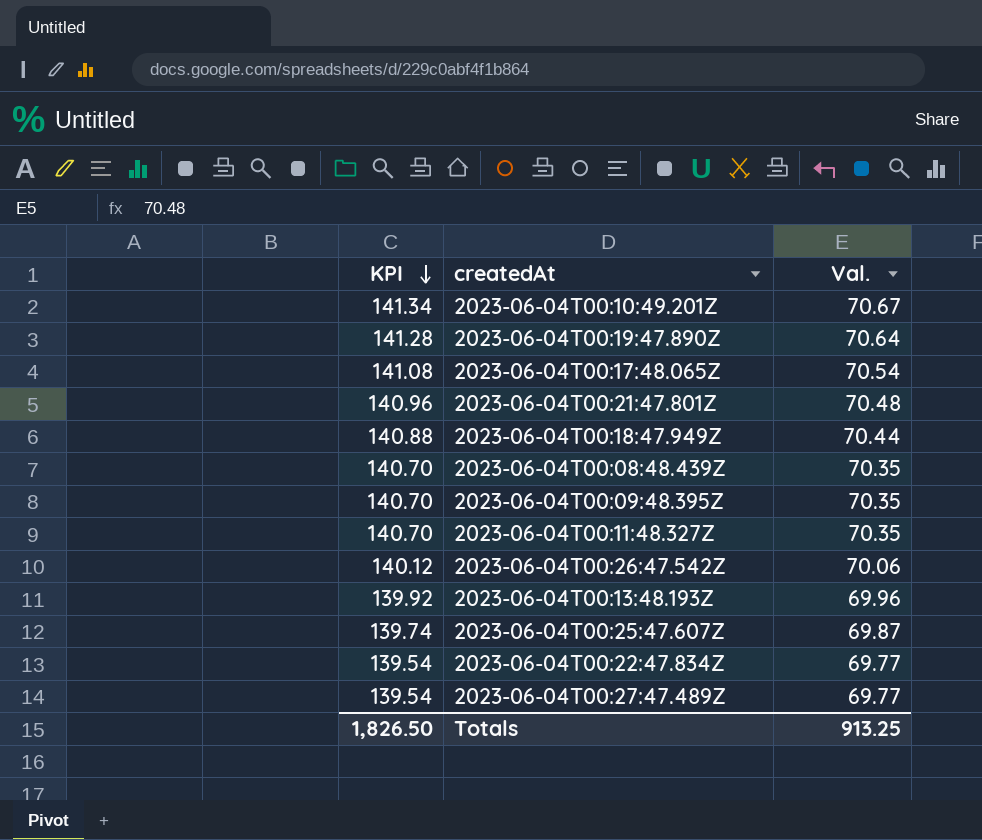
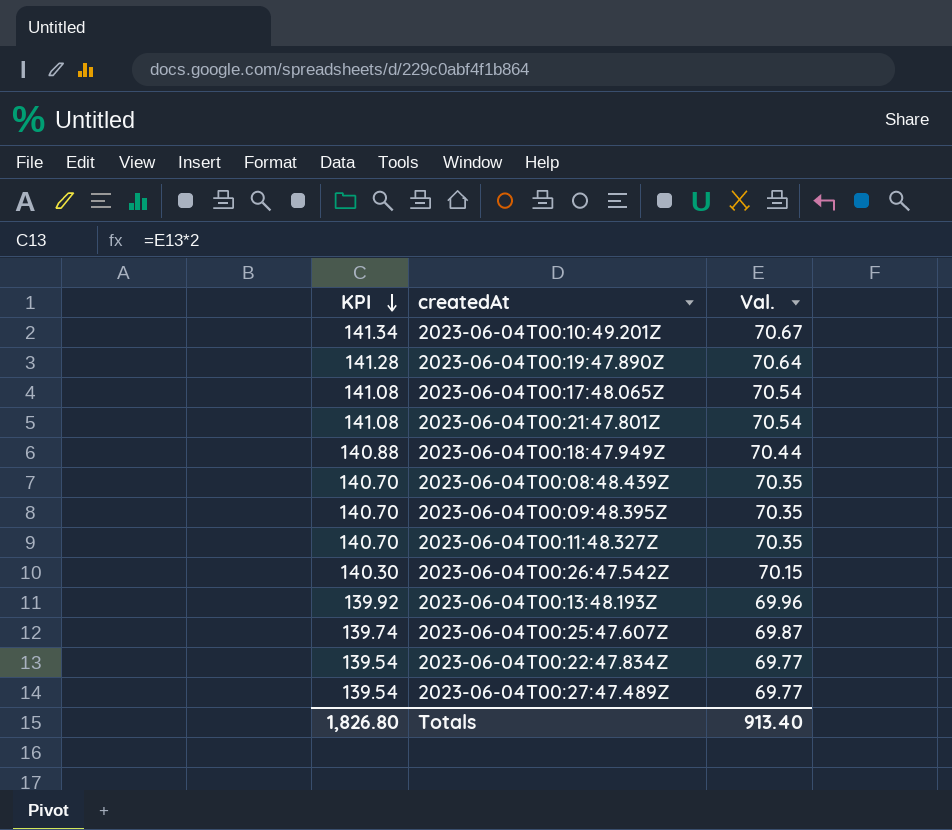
2023-06-04T00:21:47.801Z | KPI: 140.96 -> 141.08
2023-06-04T00:21:47.801Z | Val.: 70.48 -> 70.54
2023-06-04T00:26:47.542Z | KPI: 140.12 -> 140.30
2023-06-04T00:26:47.542Z | Val.: 70.06 -> 70.15
Totals | KPI: 1,826.50 -> 1,826.80
Totals | Val.: 913.25 -> 913.40

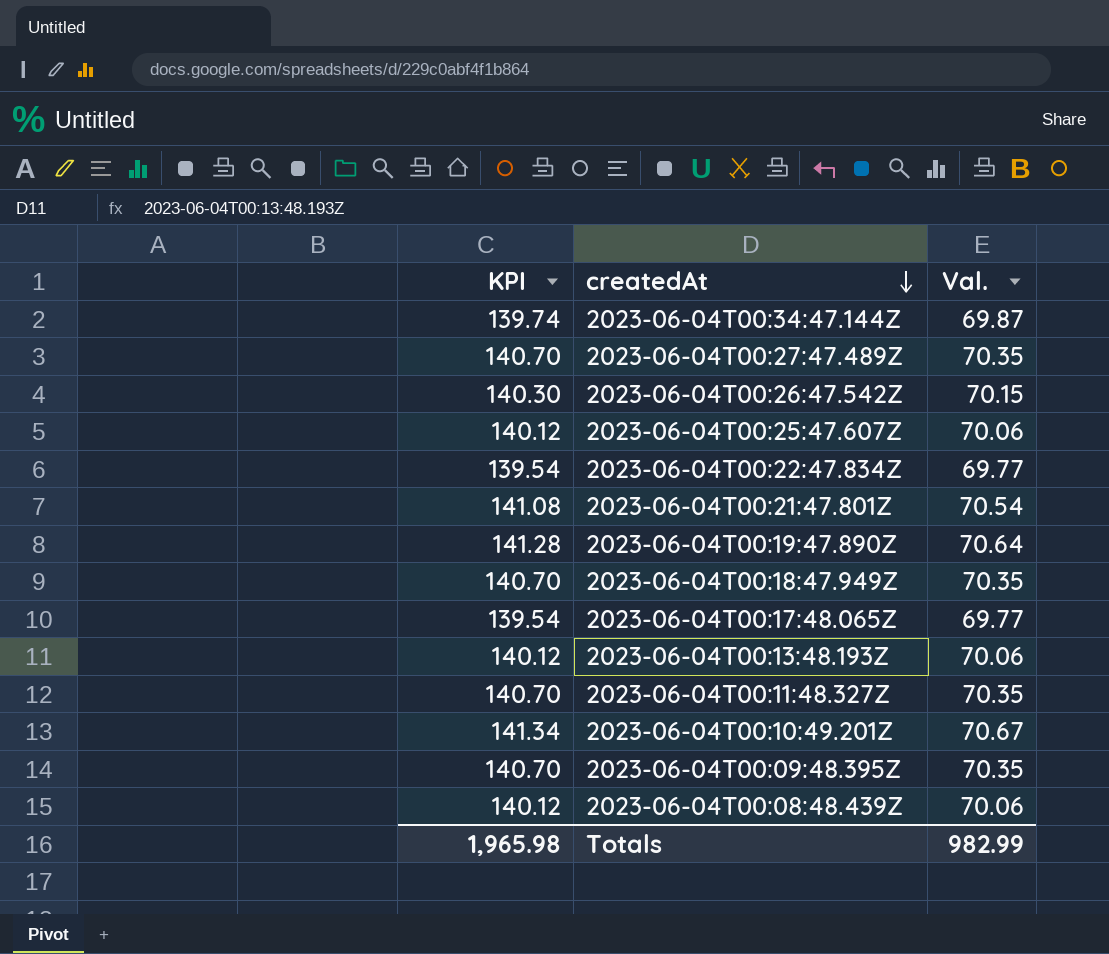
row order: KPI descending -> createdAt descending
row 2023-06-04T00:34:47.144Z: none -> 139.74 | 69.87
2023-06-04T00:27:47.489Z | KPI: 139.54 -> 140.70
2023-06-04T00:27:47.489Z | Val.: 69.77 -> 70.35
2023-06-04T00:25:47.607Z | KPI: 139.74 -> 140.12
2023-06-04T00:25:47.607Z | Val.: 69.87 -> 70.06
2023-06-04T00:18:47.949Z | KPI: 140.88 -> 140.70
2023-06-04T00:18:47.949Z | Val.: 70.44 -> 70.35
2023-06-04T00:17:48.065Z | KPI: 141.08 -> 139.54
2023-06-04T00:17:48.065Z | Val.: 70.54 -> 69.77
2023-06-04T00:13:48.193Z | KPI: 139.92 -> 140.12
2023-06-04T00:13:48.193Z | Val.: 69.96 -> 70.06
2023-06-04T00:08:48.439Z | KPI: 140.70 -> 140.12
2023-06-04T00:08:48.439Z | Val.: 70.35 -> 70.06
Totals | KPI: 1,826.80 -> 1,965.98
Totals | Val.: 913.40 -> 982.99

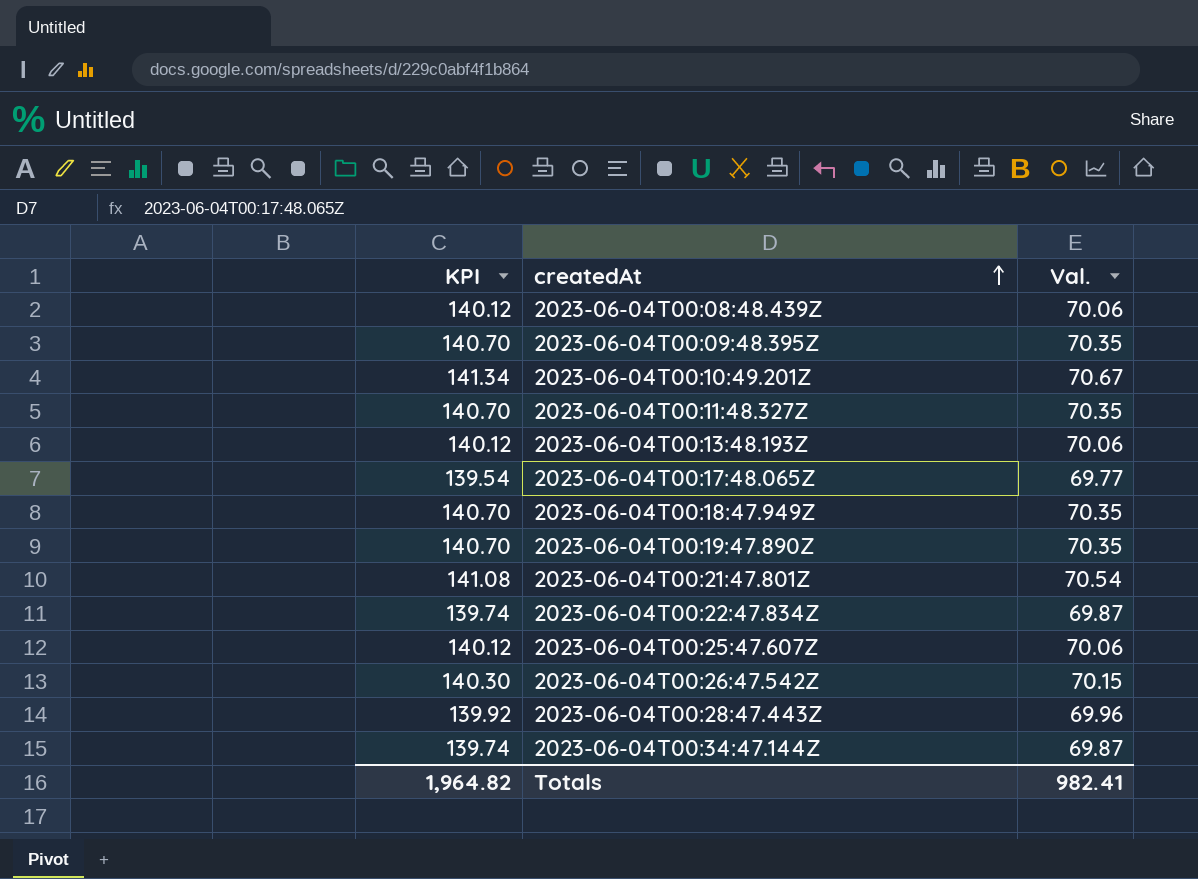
row order: createdAt descending -> createdAt ascending
row 2023-06-04T00:27:47.489Z: 140.70 | 70.35 -> none
2023-06-04T00:19:47.890Z | KPI: 141.28 -> 140.70
2023-06-04T00:19:47.890Z | Val.: 70.64 -> 70.35
2023-06-04T00:22:47.834Z | KPI: 139.54 -> 139.74
2023-06-04T00:22:47.834Z | Val.: 69.77 -> 69.87
row 2023-06-04T00:28:47.443Z: none -> 139.92 | 69.96
Totals | KPI: 1,965.98 -> 1,964.82
Totals | Val.: 982.99 -> 982.41

